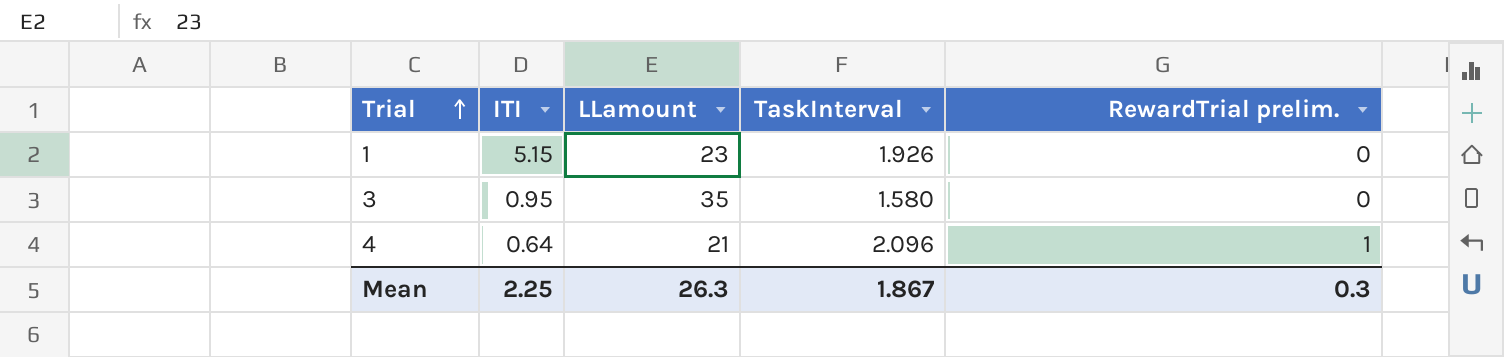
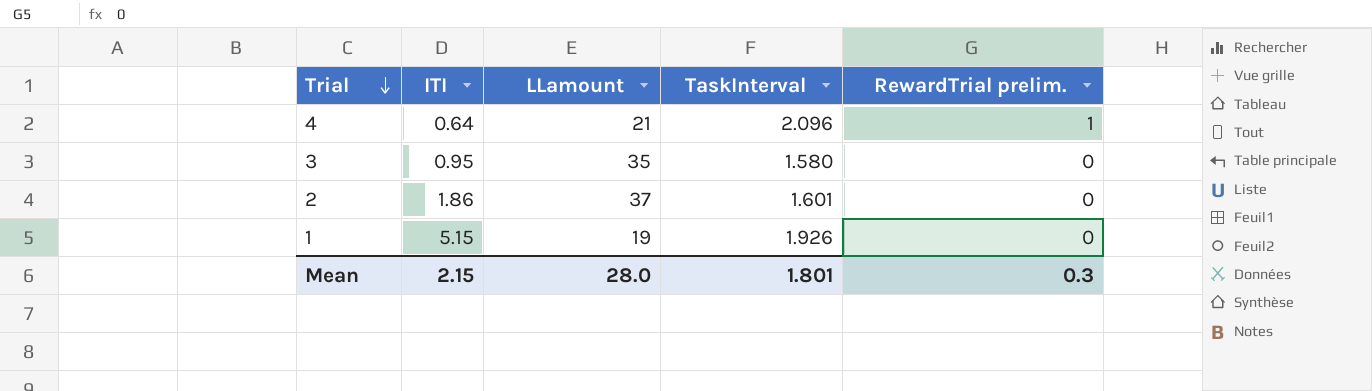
row order: Trial ascending -> Trial descending
row 2: none -> 1.86 | 37 | 1.601 | 0
1 | LLamount: 23 -> 19
Mean | ITI: 2.25 -> 2.15
Mean | LLamount: 26.3 -> 28.0
Mean | TaskInterval: 1.867 -> 1.801

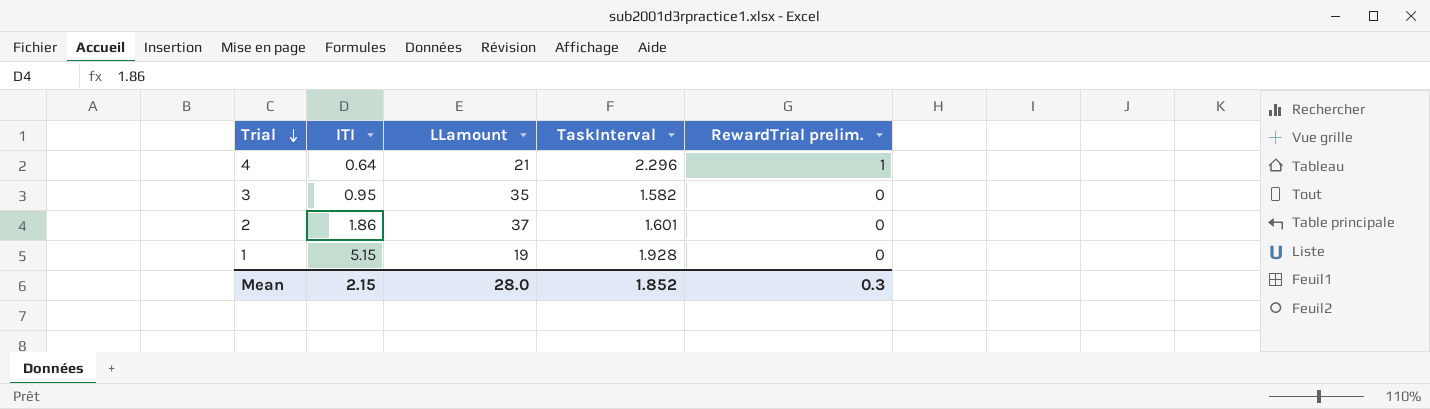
4 | TaskInterval: 2.096 -> 2.296
3 | TaskInterval: 1.580 -> 1.582
1 | TaskInterval: 1.926 -> 1.928
Mean | TaskInterval: 1.801 -> 1.852

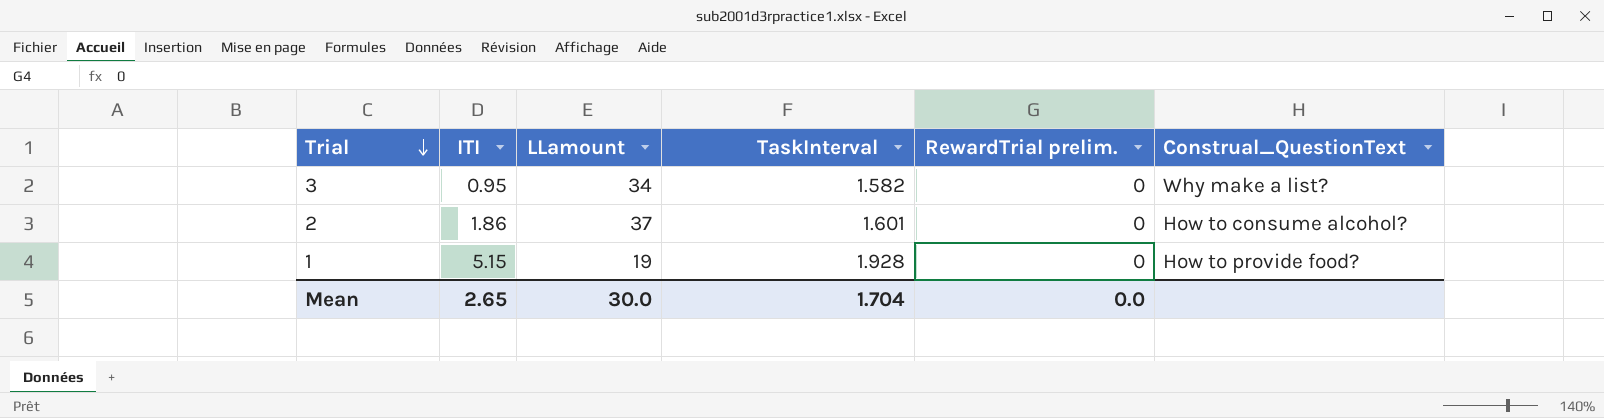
column Construal_QuestionText | position: none -> 6
row 4: 0.64 | 21 | 2.296 | 1 -> none
3 | LLamount: 35 -> 34
Mean | ITI: 2.15 -> 2.65
Mean | LLamount: 28.0 -> 30.0
Mean | TaskInterval: 1.852 -> 1.704
Mean | RewardTrial prelim.: 0.3 -> 0.0

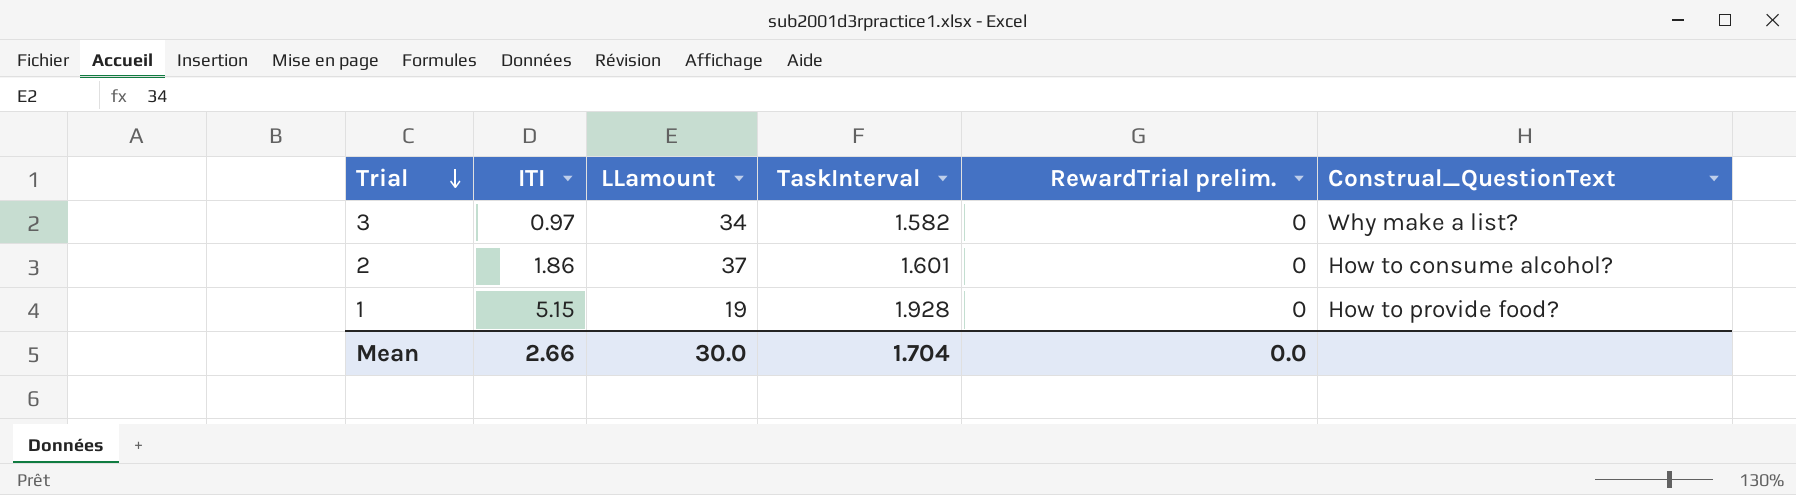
3 | ITI: 0.95 -> 0.97
Mean | ITI: 2.65 -> 2.66

